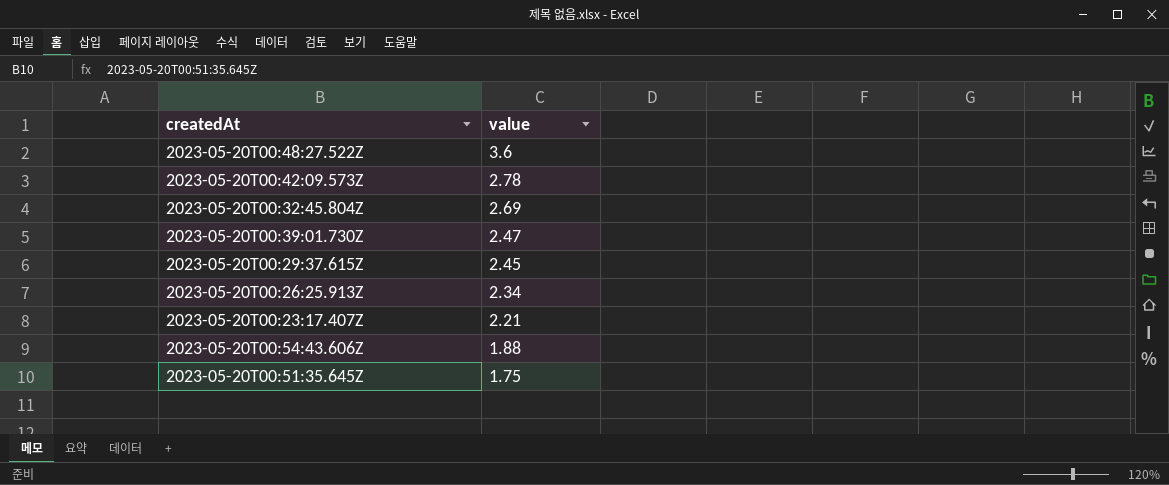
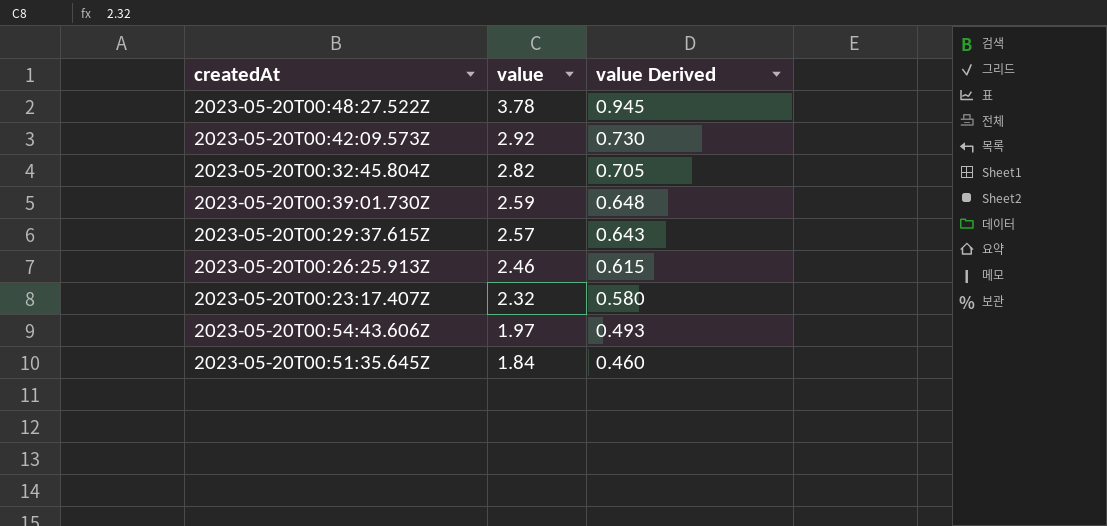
column value Derived | formula: none -> [value] * 0.25
2023-05-20T00:48:27.522Z | value: 3.6 -> 3.78
2023-05-20T00:42:09.573Z | value: 2.78 -> 2.92
2023-05-20T00:32:45.804Z | value: 2.69 -> 2.82
2023-05-20T00:39:01.730Z | value: 2.47 -> 2.59
2023-05-20T00:29:37.615Z | value: 2.45 -> 2.57
2023-05-20T00:26:25.913Z | value: 2.34 -> 2.46
2023-05-20T00:23:17.407Z | value: 2.21 -> 2.32
2023-05-20T00:54:43.606Z | value: 1.88 -> 1.97
2023-05-20T00:51:35.645Z | value: 1.75 -> 1.84

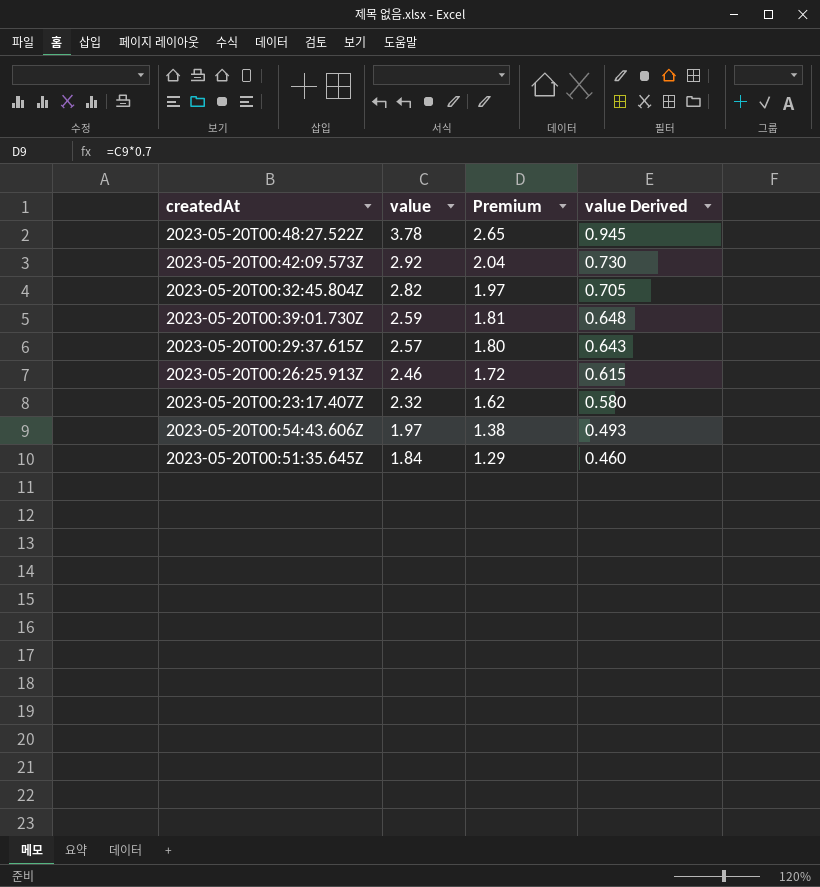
column Premium | formula: none -> [value] * 0.7

